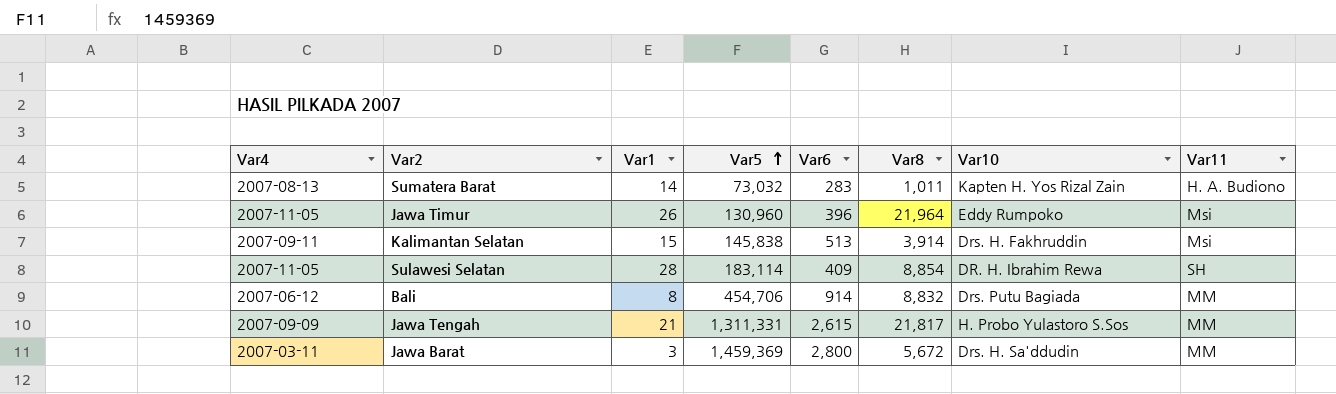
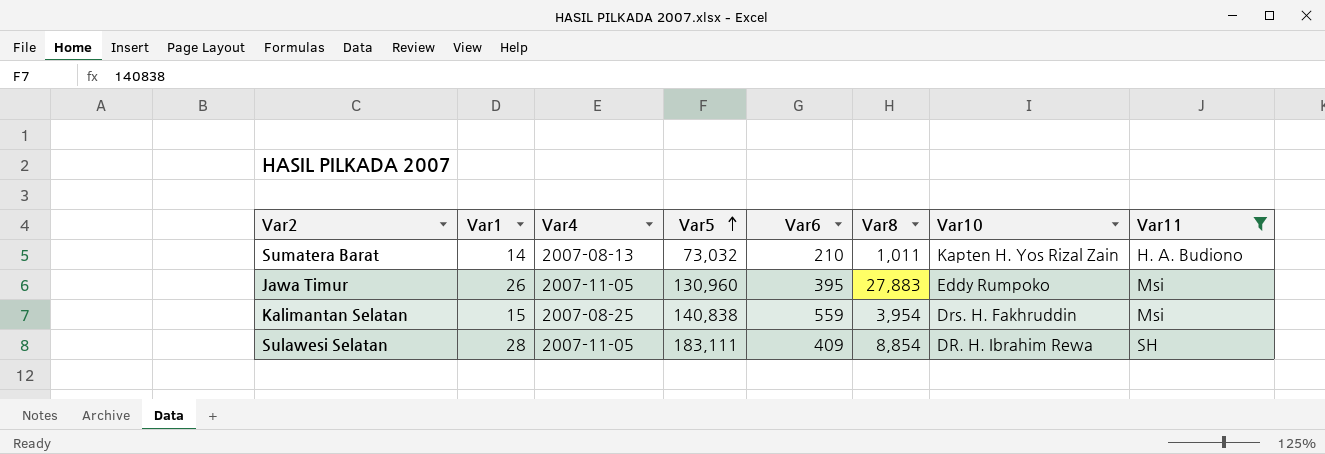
filter: none -> Var11 != MM
column Var4 | position: 1 -> 3
Sumatera Barat | Var6: 283 -> 210
Jawa Timur | Var6: 396 -> 395
Jawa Timur | Var8: 21,964 -> 27,883
Kalimantan Selatan | Var4: 2007-09-11 -> 2007-08-25
Kalimantan Selatan | Var5: 145,838 -> 140,838
Kalimantan Selatan | Var6: 513 -> 559
Kalimantan Selatan | Var8: 3,914 -> 3,954
Sulawesi Selatan | Var5: 183,114 -> 183,111

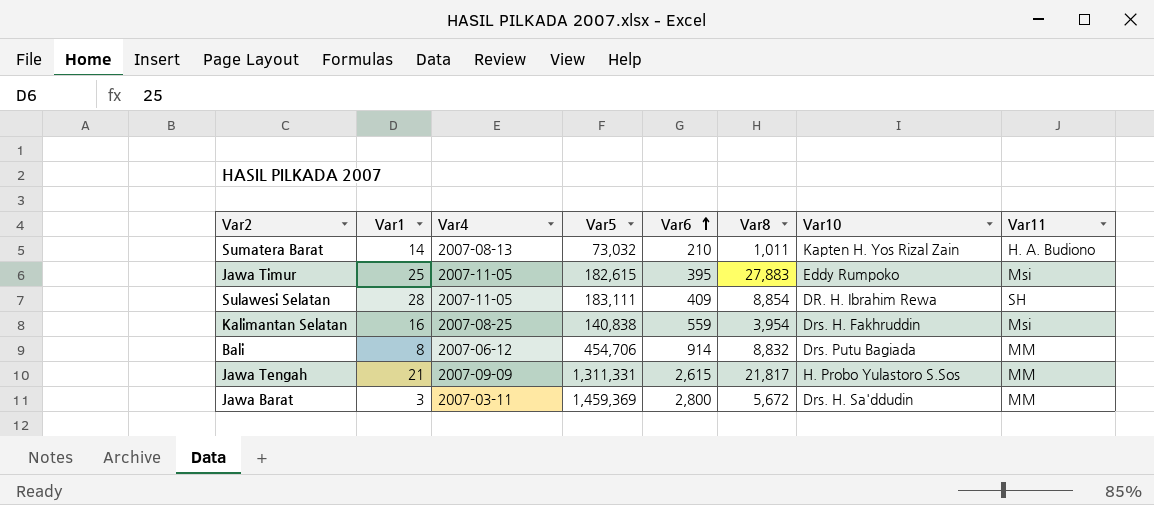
filter: Var11 != MM -> none
row order: Var5 ascending -> Var6 ascending
Jawa Timur | Var1: 26 -> 25
Jawa Timur | Var5: 130,960 -> 182,615
Kalimantan Selatan | Var1: 15 -> 16

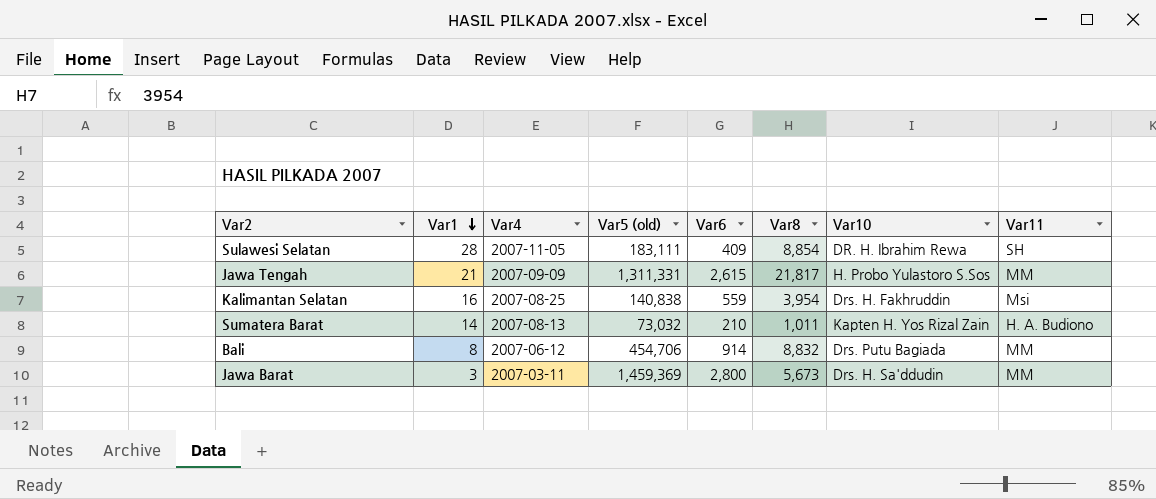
row order: Var6 ascending -> Var1 descending
column name: Var5 -> Var5 (old)
row Jawa Timur: 25 | 2007-11-05 | 182,615 | 395 | 27,883 | Eddy Rumpoko | Msi -> none
Jawa Barat | Var8: 5,672 -> 5,673

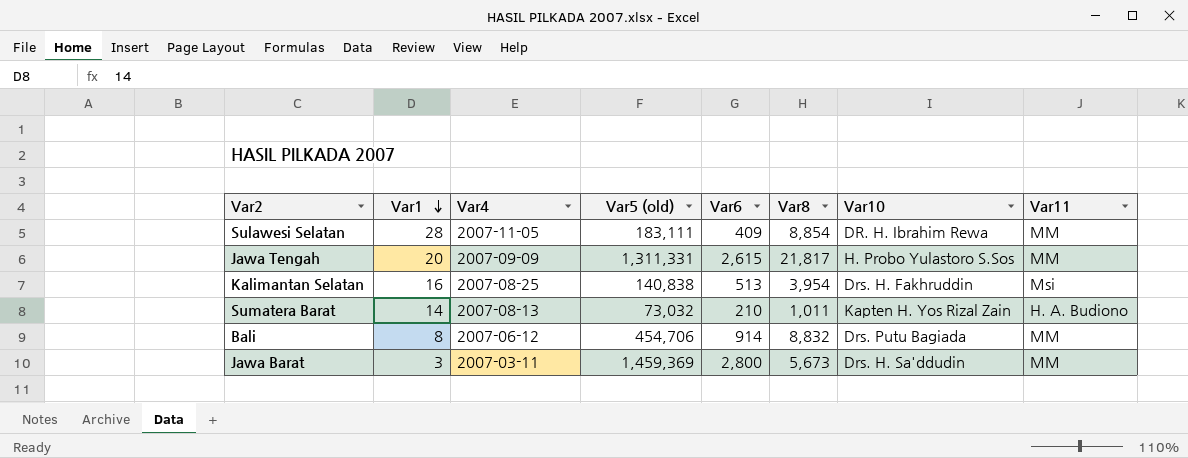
Sulawesi Selatan | Var11: SH -> MM
Jawa Tengah | Var1: 21 -> 20
Kalimantan Selatan | Var6: 559 -> 513

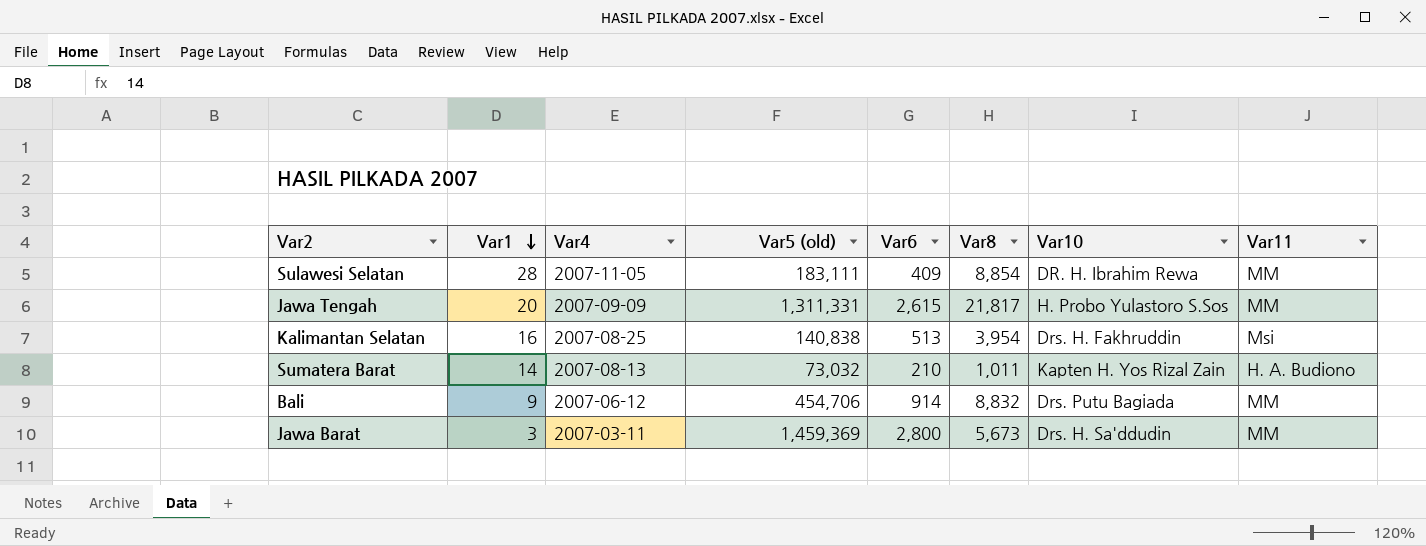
Bali | Var1: 8 -> 9

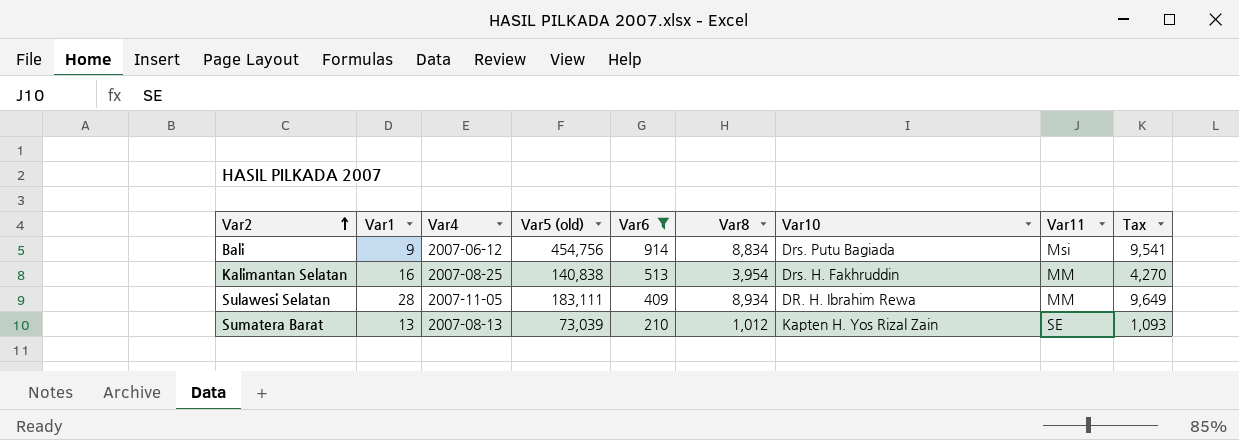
filter: none -> Var6 <= 914
row order: Var1 descending -> Var2 ascending
column Tax | formula: none -> [Var8] * 1.08
Bali | Var5 (old): 454,706 -> 454,756
Bali | Var8: 8,832 -> 8,834
Bali | Var11: MM -> Msi
Kalimantan Selatan | Var11: Msi -> MM
Sulawesi Selatan | Var8: 8,854 -> 8,934
Sumatera Barat | Var1: 14 -> 13
Sumatera Barat | Var5 (old): 73,032 -> 73,039
Sumatera Barat | Var8: 1,011 -> 1,012
Sumatera Barat | Var11: H. A. Budiono -> SE

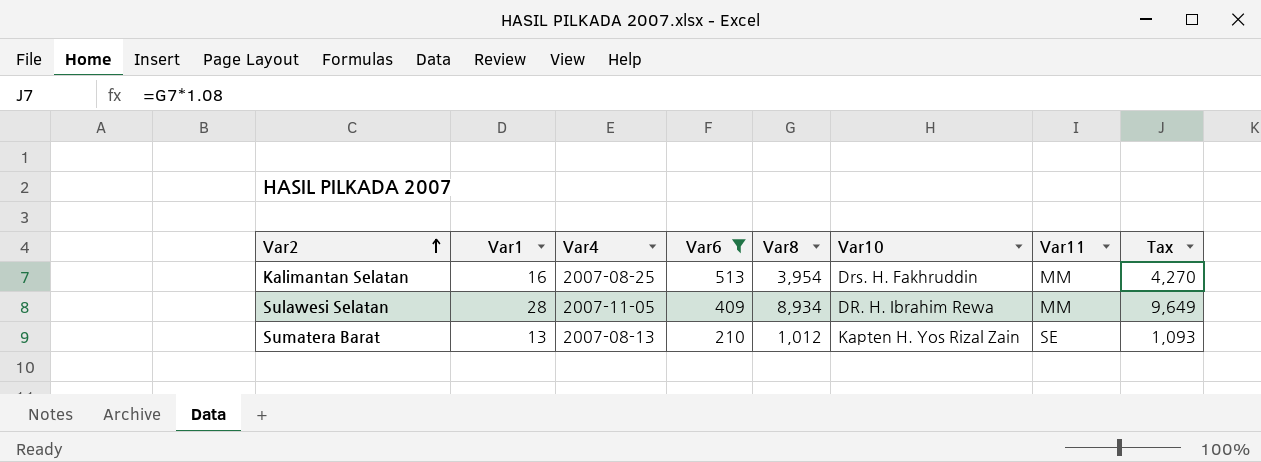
column Var5 (old) | position: 4 -> none
row Bali: 9 | 2007-06-12 | 454,756 | 914 | 8,834 | Drs. Putu Bagiada | Msi | 9,541 -> none

